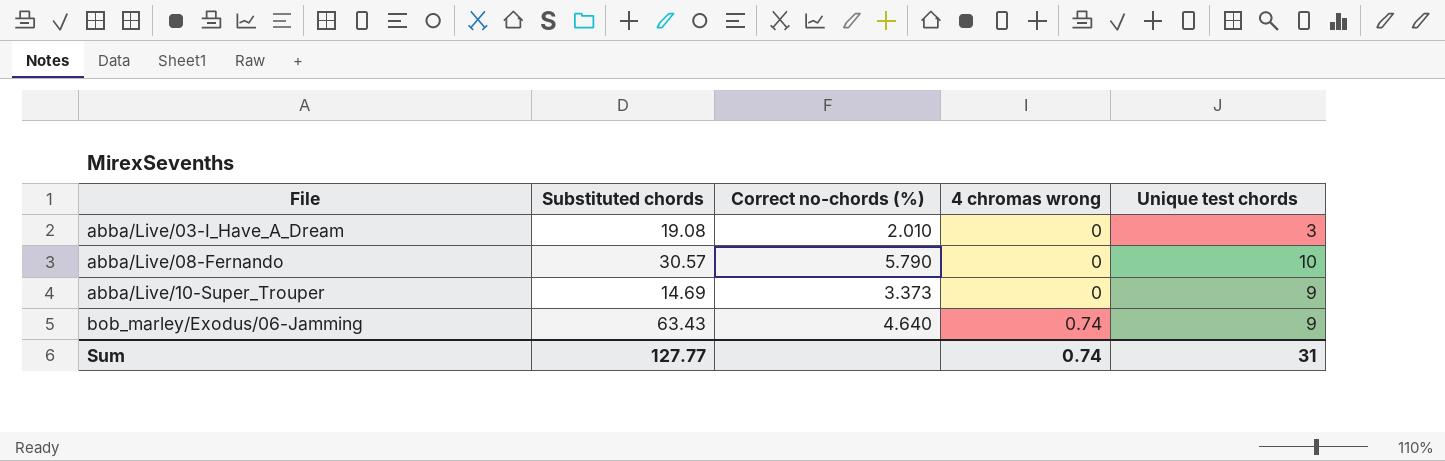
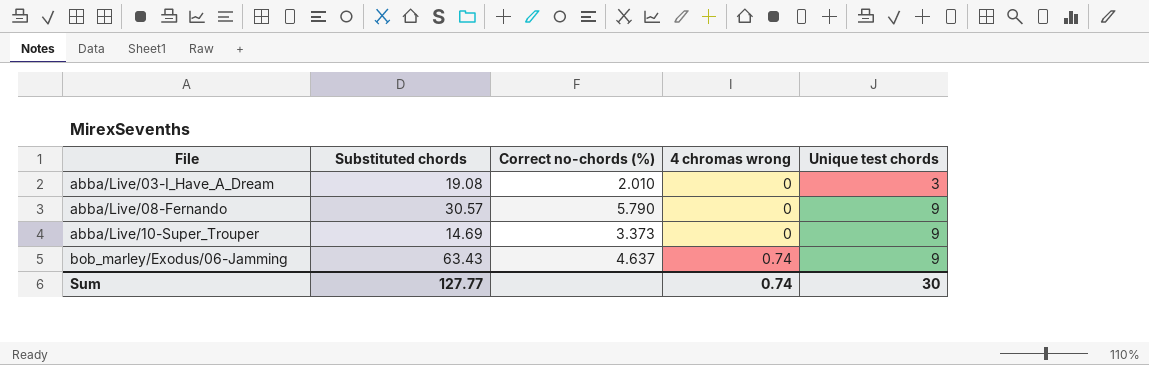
abba/Live/08-Fernando | Unique test chords: 10 -> 9
bob_marley/Exodus/06-Jamming | Correct no-chords (%): 4.640 -> 4.637
Sum | Unique test chords: 31 -> 30

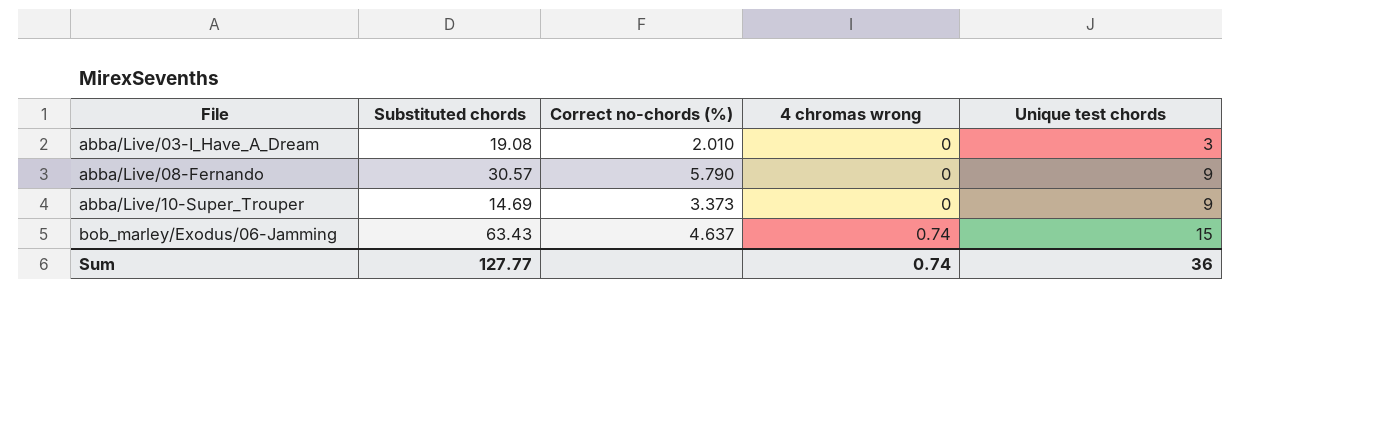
bob_marley/Exodus/06-Jamming | Unique test chords: 9 -> 15
Sum | Unique test chords: 30 -> 36

